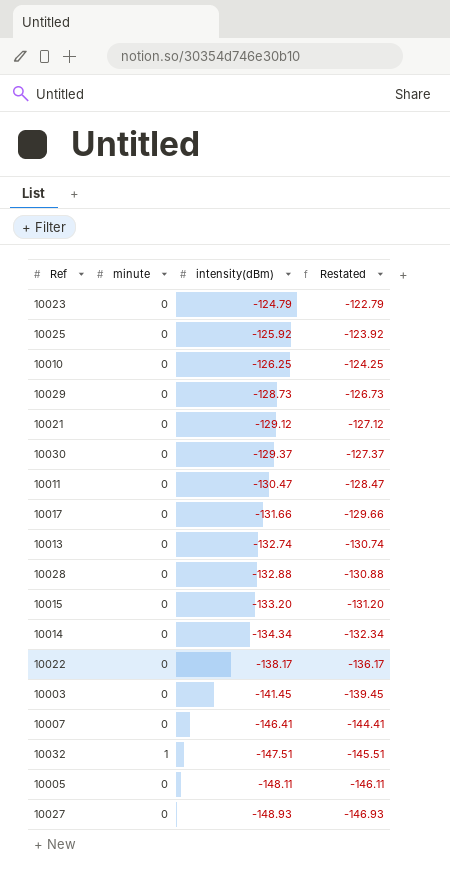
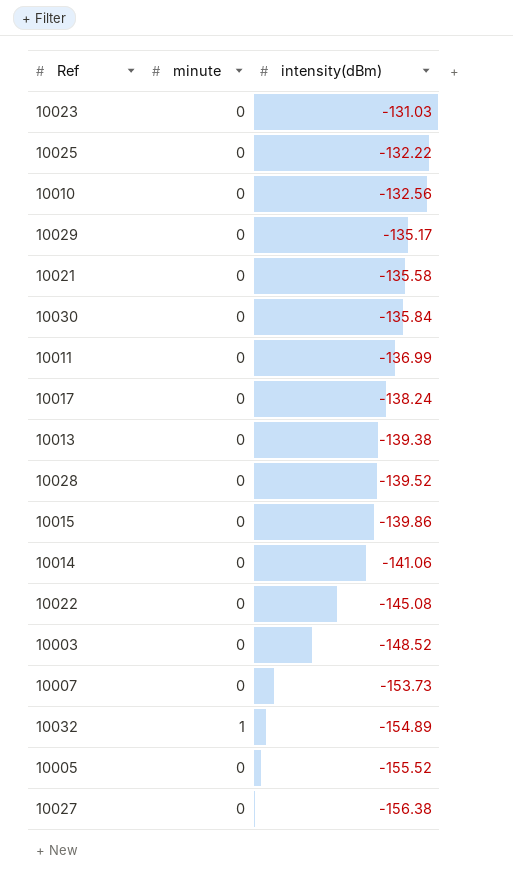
column Restated | formula: [intensity(dBm)] + 2 -> none
10023 | intensity(dBm): -124.79 -> -131.03
10025 | intensity(dBm): -125.92 -> -132.22
10010 | intensity(dBm): -126.25 -> -132.56
10029 | intensity(dBm): -128.73 -> -135.17
10021 | intensity(dBm): -129.12 -> -135.58
10030 | intensity(dBm): -129.37 -> -135.84
10011 | intensity(dBm): -130.47 -> -136.99
10017 | intensity(dBm): -131.66 -> -138.24
10013 | intensity(dBm): -132.74 -> -139.38
10028 | intensity(dBm): -132.88 -> -139.52
10015 | intensity(dBm): -133.20 -> -139.86
10014 | intensity(dBm): -134.34 -> -141.06
10022 | intensity(dBm): -138.17 -> -145.08
10003 | intensity(dBm): -141.45 -> -148.52
10007 | intensity(dBm): -146.41 -> -153.73
10032 | intensity(dBm): -147.51 -> -154.89
10005 | intensity(dBm): -148.11 -> -155.52
10027 | intensity(dBm): -148.93 -> -156.38

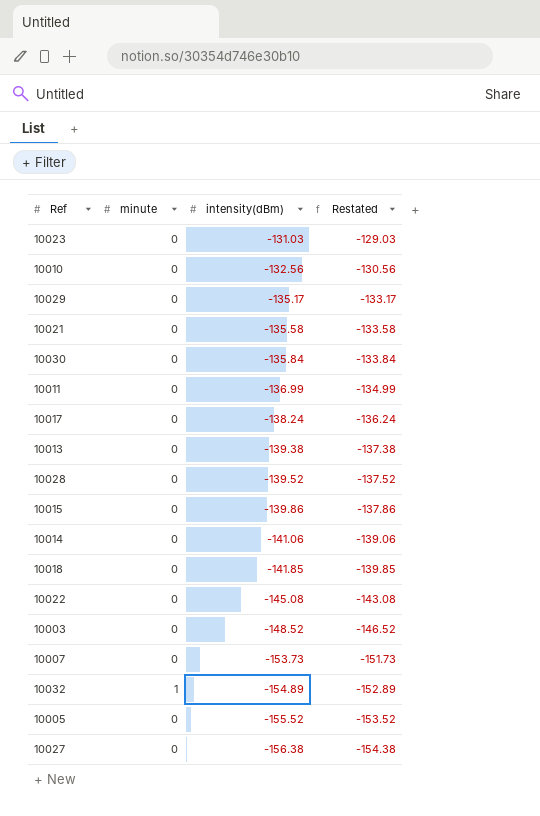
column Restated | formula: none -> [intensity(dBm)] + 2
row 10025: 0 | -132.22 -> none
row 10018: none -> 0 | -141.85 | -139.85

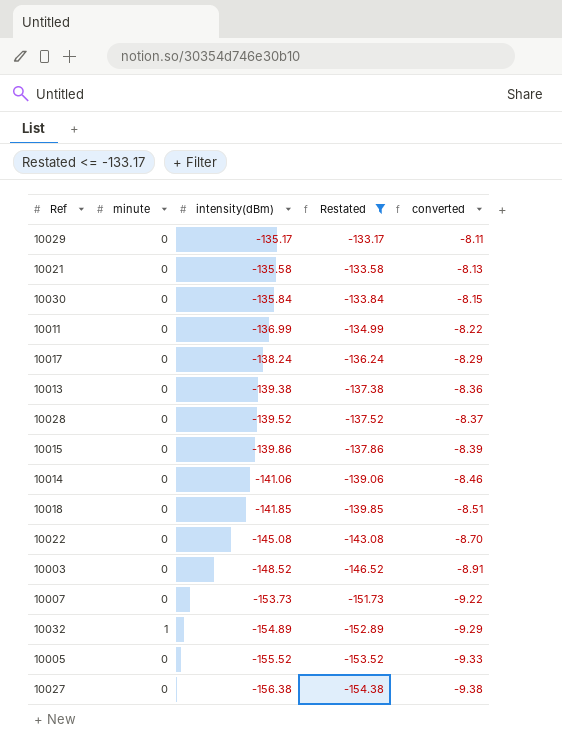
filter: none -> Restated <= -133.17
column converted | formula: none -> [intensity(dBm)] * 0.06

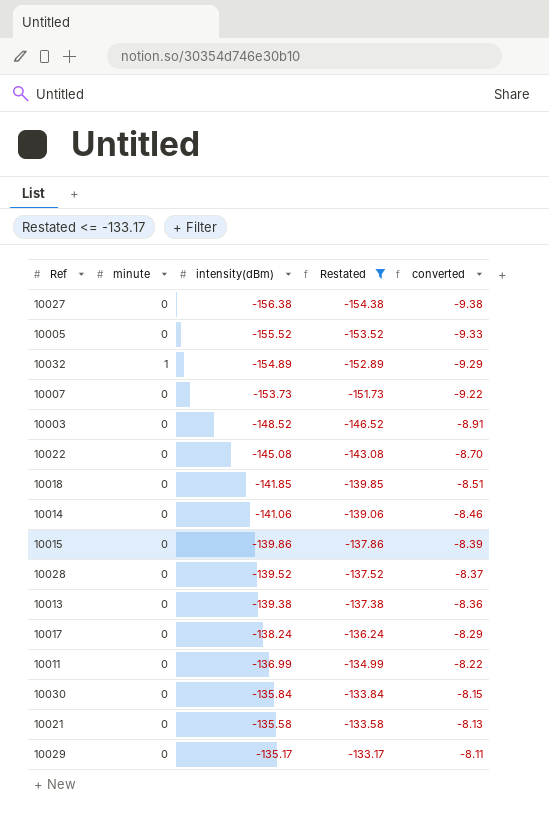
row order: intensity(dBm) descending -> intensity(dBm) ascending

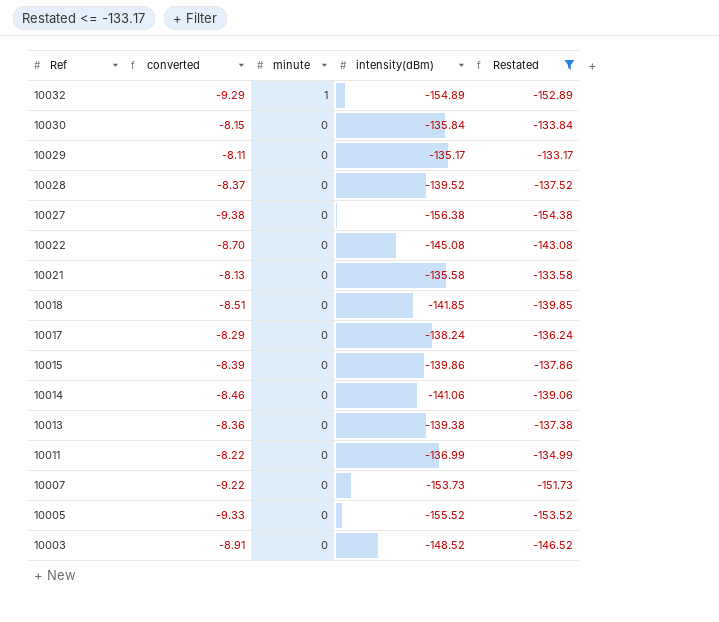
row order: intensity(dBm) ascending -> Ref descending
column converted | position: 5 -> 2

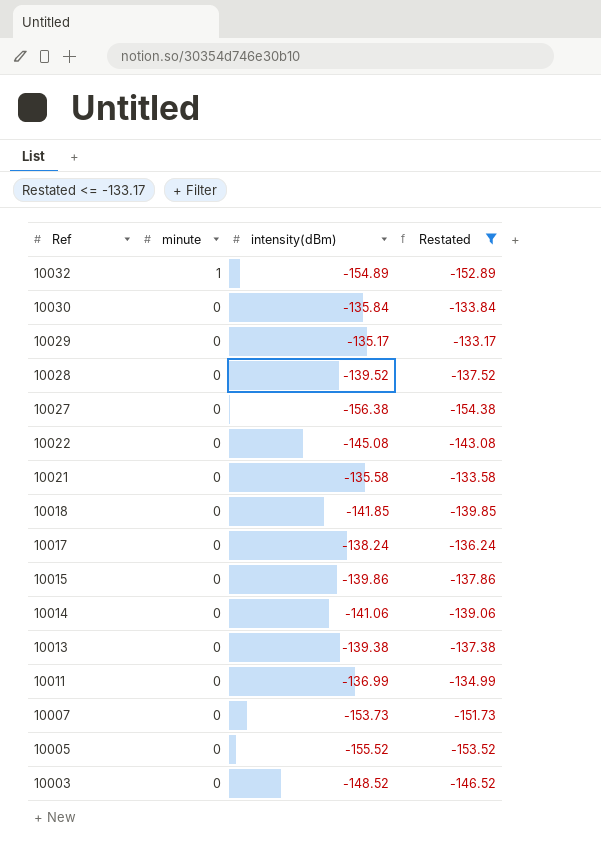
column converted | formula: [intensity(dBm)] * 0.06 -> none

